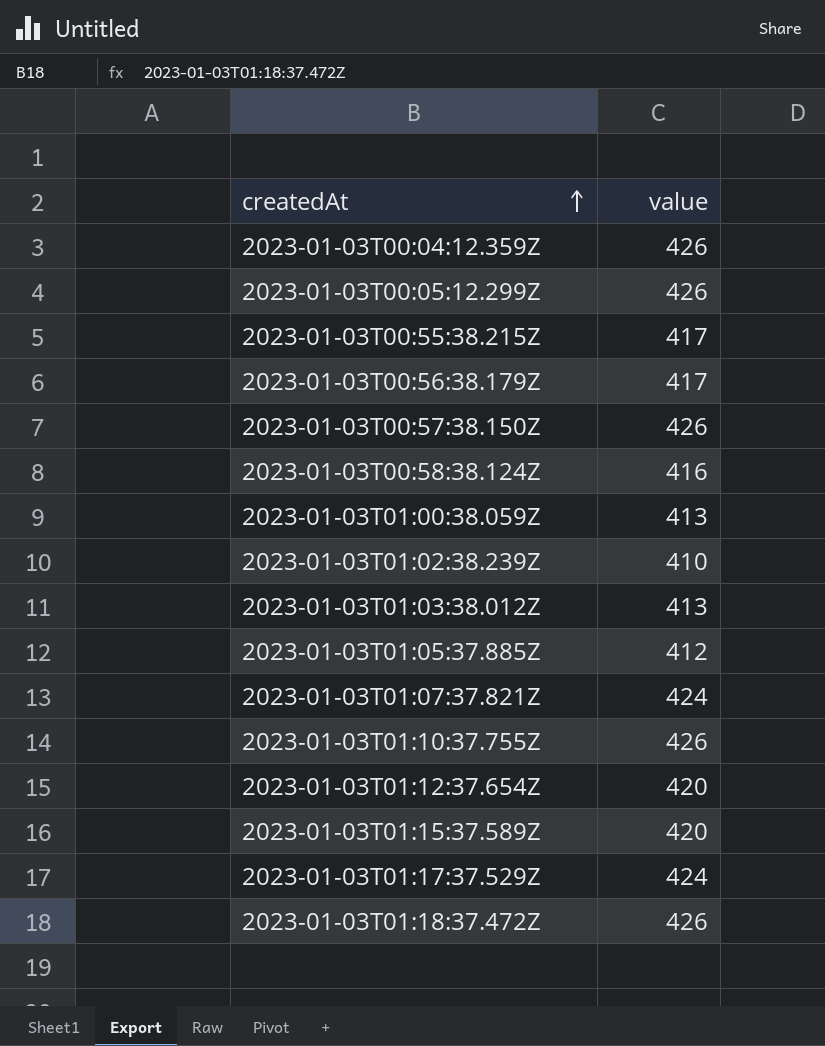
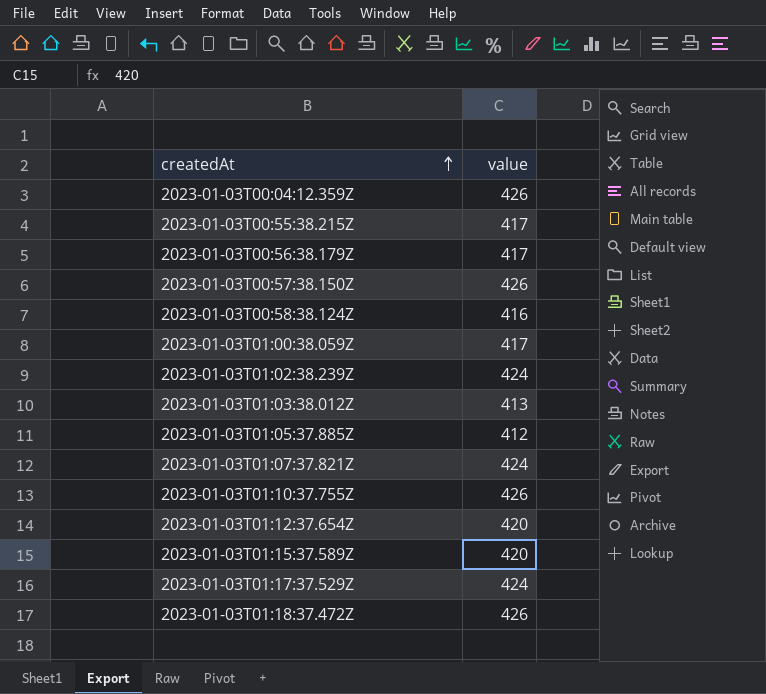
row 2023-01-03T00:05:12.299Z: 426 -> none
2023-01-03T01:00:38.059Z | value: 413 -> 417
2023-01-03T01:02:38.239Z | value: 410 -> 424

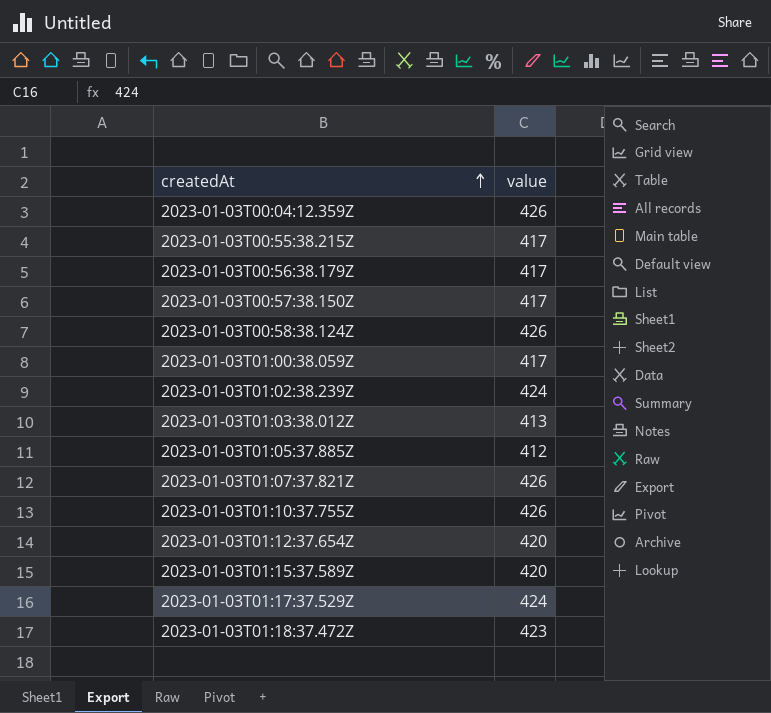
2023-01-03T00:57:38.150Z | value: 426 -> 417
2023-01-03T00:58:38.124Z | value: 416 -> 426
2023-01-03T01:07:37.821Z | value: 424 -> 426
2023-01-03T01:18:37.472Z | value: 426 -> 423

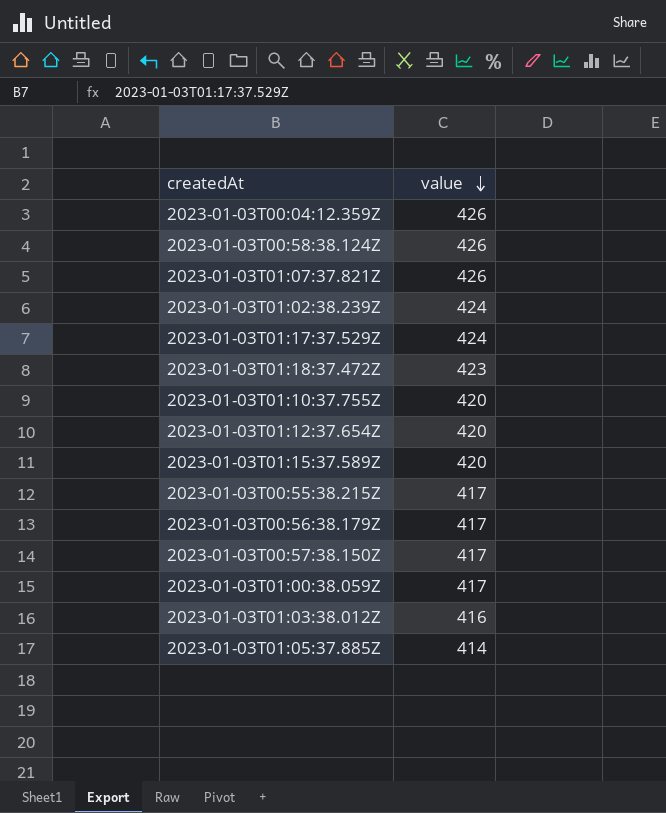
row order: createdAt ascending -> value descending
2023-01-03T01:10:37.755Z | value: 426 -> 420
2023-01-03T01:03:38.012Z | value: 413 -> 416
2023-01-03T01:05:37.885Z | value: 412 -> 414

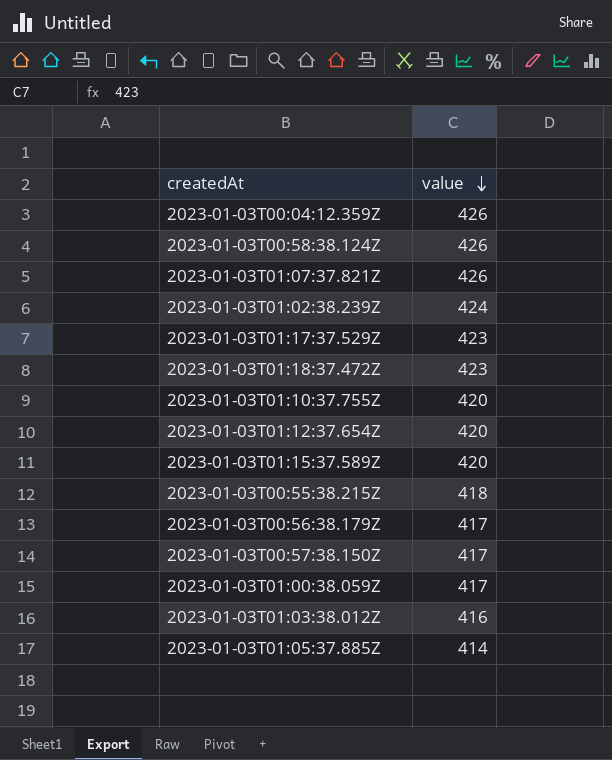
2023-01-03T01:17:37.529Z | value: 424 -> 423
2023-01-03T00:55:38.215Z | value: 417 -> 418

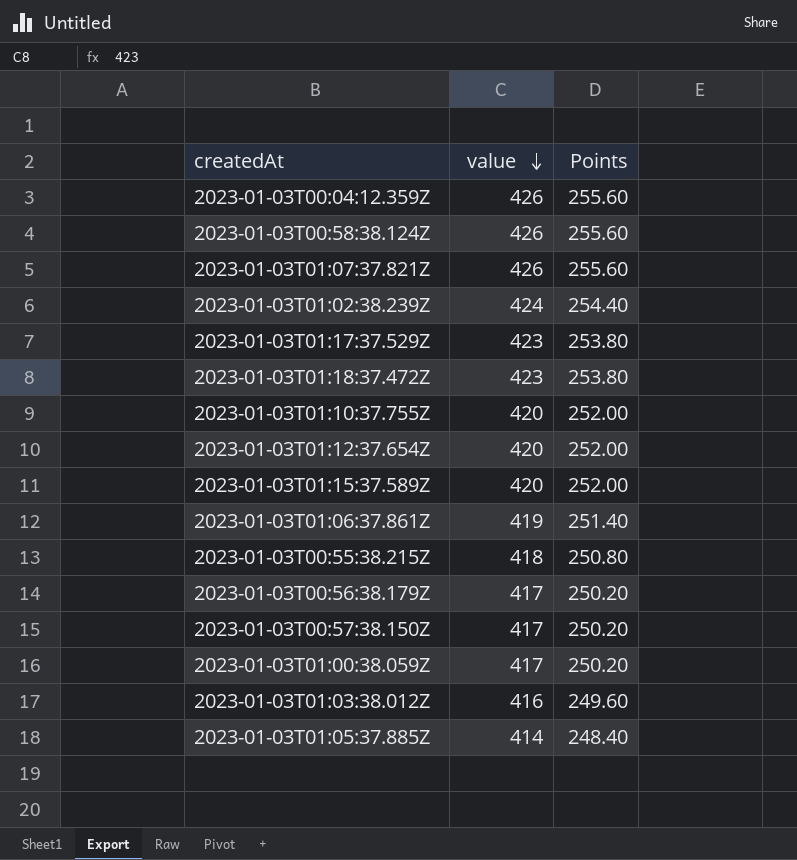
column Points | formula: none -> [value] * 0.6
row 2023-01-03T01:06:37.861Z: none -> 419 | 251.40

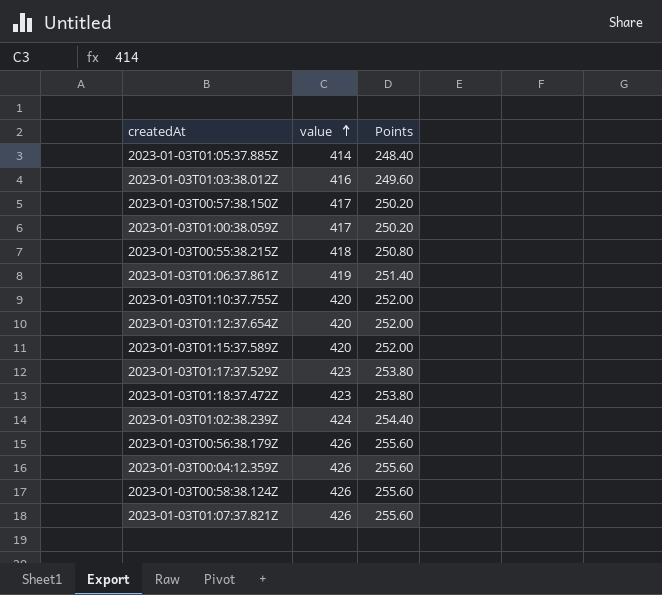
row order: value descending -> value ascending
2023-01-03T00:56:38.179Z | value: 417 -> 426
2023-01-03T00:56:38.179Z | Points: 250.20 -> 255.60

